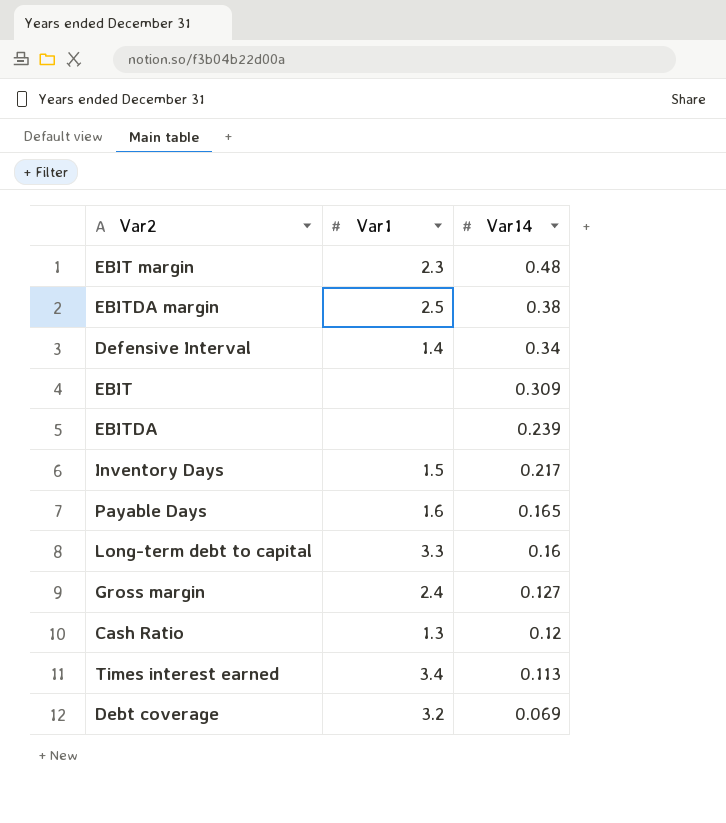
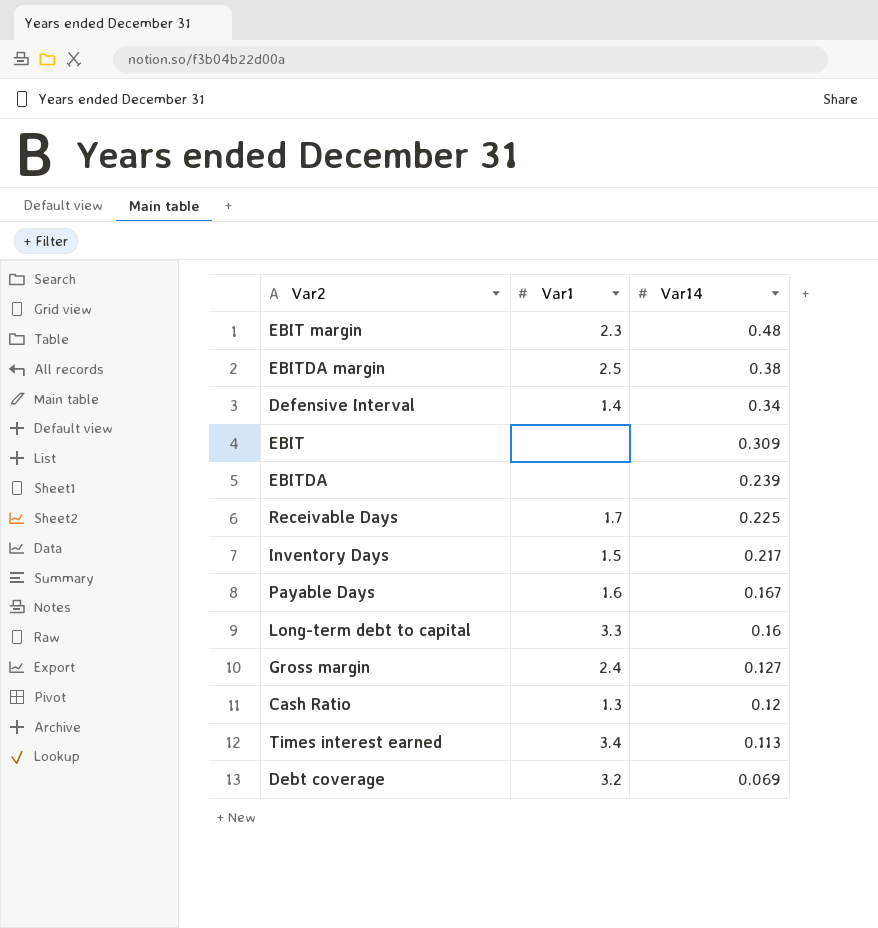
row Receivable Days: none -> 1.7 | 0.225
Payable Days | Var14: 0.165 -> 0.167

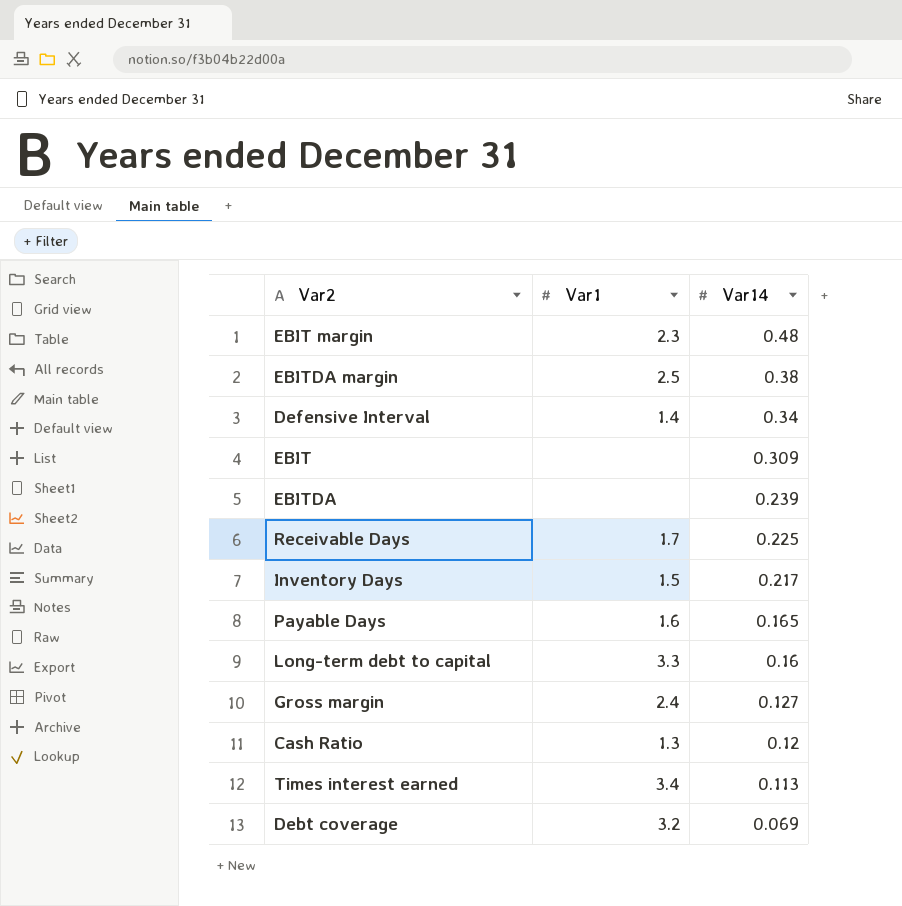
Payable Days | Var14: 0.167 -> 0.165

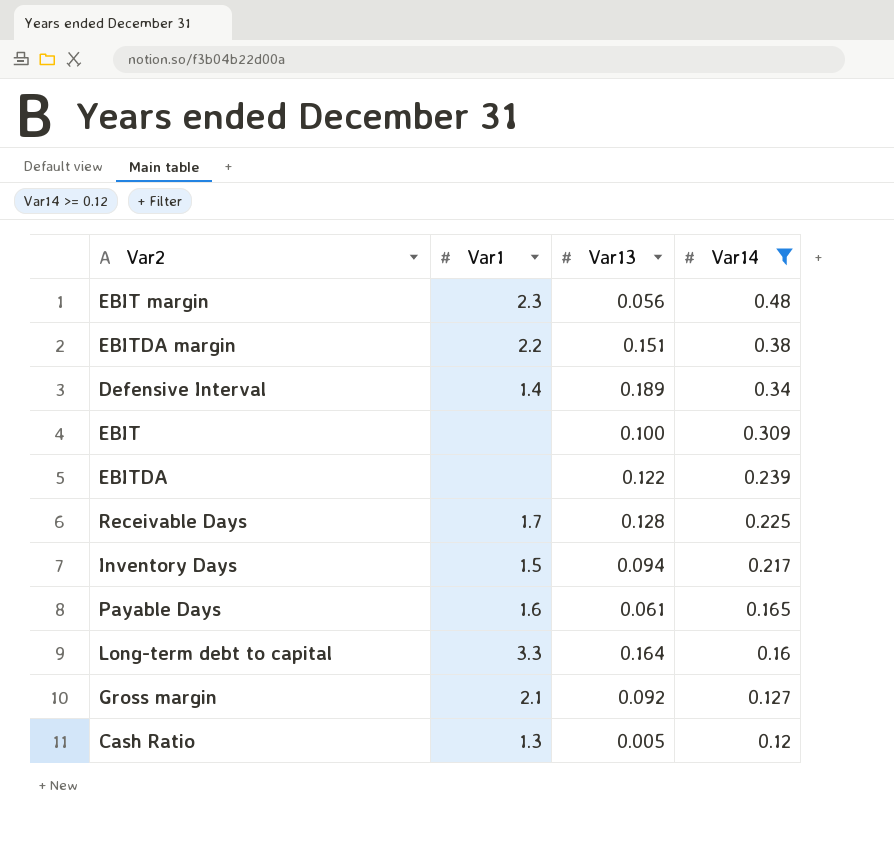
filter: none -> Var14 >= 0.12
column Var13 | position: none -> 3
EBITDA margin | Var1: 2.5 -> 2.2
Gross margin | Var1: 2.4 -> 2.1

